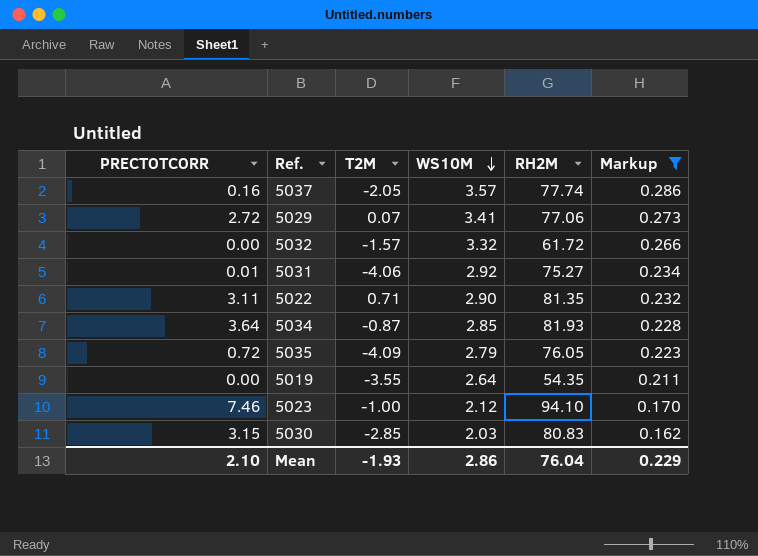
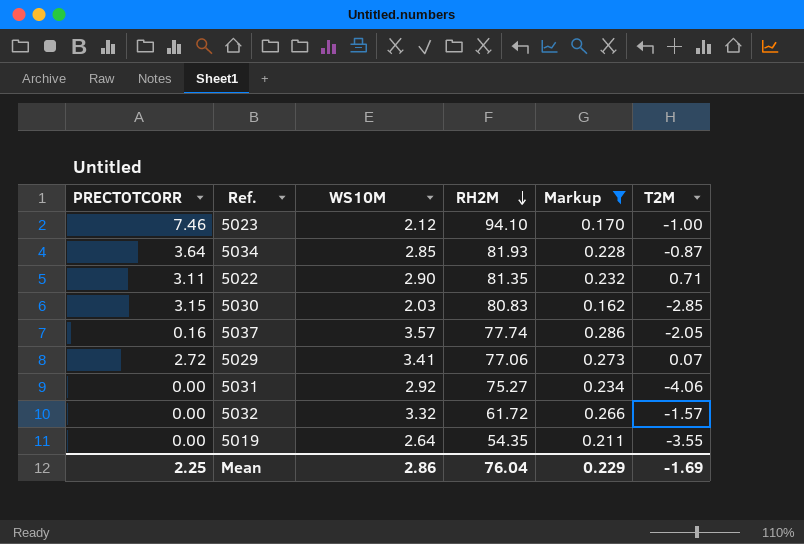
row order: WS10M descending -> RH2M descending
column T2M | position: 3 -> 6
row 5035: 0.72 | -4.09 | 2.79 | 76.05 | 0.223 -> none
5031 | PRECTOTCORR: 0.01 -> 0.00
Mean | PRECTOTCORR: 2.10 -> 2.25
Mean | T2M: -1.93 -> -1.69

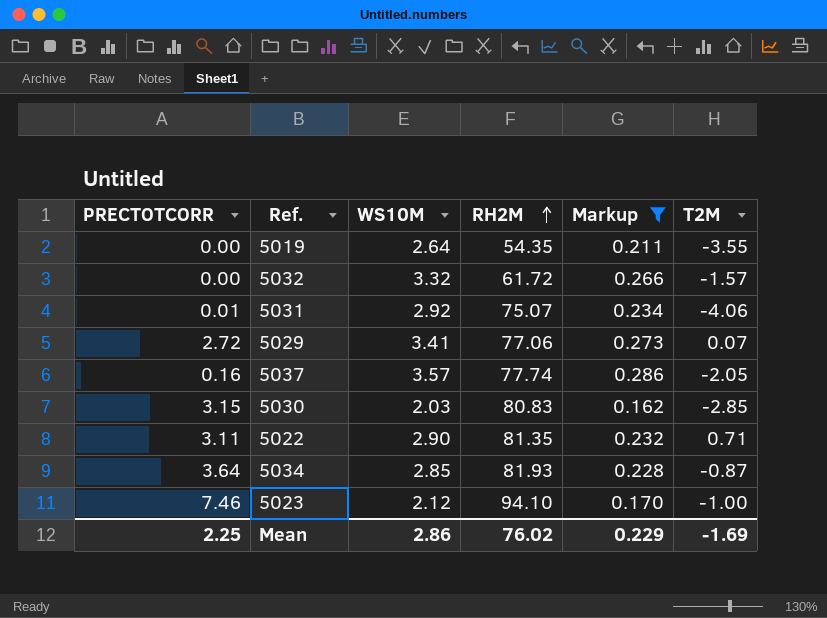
row order: RH2M descending -> RH2M ascending
5031 | PRECTOTCORR: 0.00 -> 0.01
5031 | RH2M: 75.27 -> 75.07
Mean | RH2M: 76.04 -> 76.02

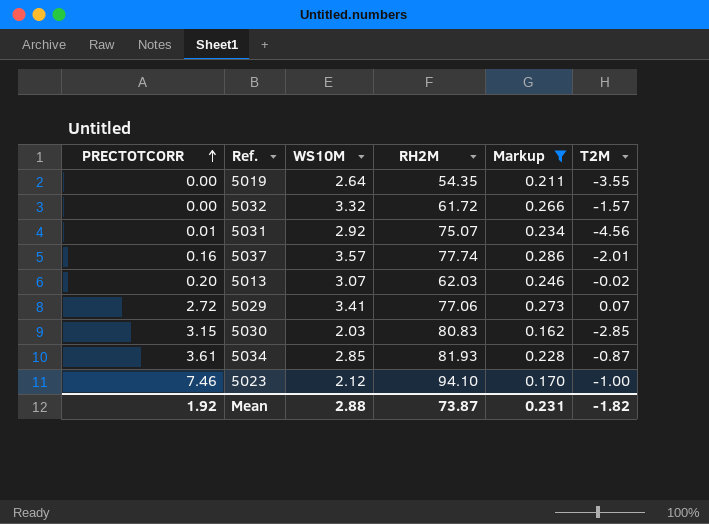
row order: RH2M ascending -> PRECTOTCORR ascending
row 5022: 3.11 | 2.90 | 81.35 | 0.232 | 0.71 -> none
5031 | T2M: -4.06 -> -4.56
5037 | T2M: -2.05 -> -2.01
row 5013: none -> 0.20 | 3.07 | 62.03 | 0.246 | -0.02
5034 | PRECTOTCORR: 3.64 -> 3.61
Mean | PRECTOTCORR: 2.25 -> 1.92
Mean | WS10M: 2.86 -> 2.88
Mean | RH2M: 76.02 -> 73.87
Mean | Markup: 0.229 -> 0.231
Mean | T2M: -1.69 -> -1.82

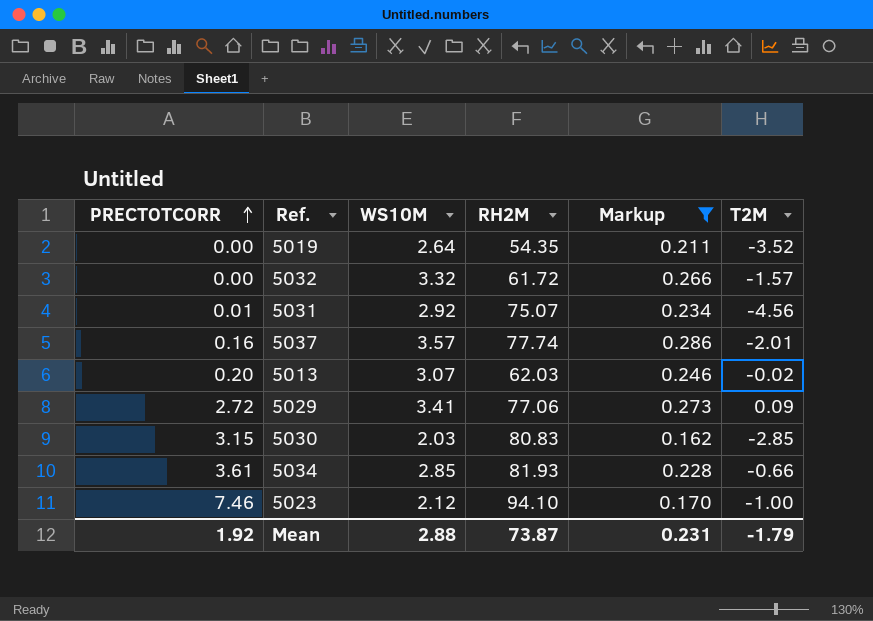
5019 | T2M: -3.55 -> -3.52
5029 | T2M: 0.07 -> 0.09
5034 | T2M: -0.87 -> -0.66
Mean | T2M: -1.82 -> -1.79

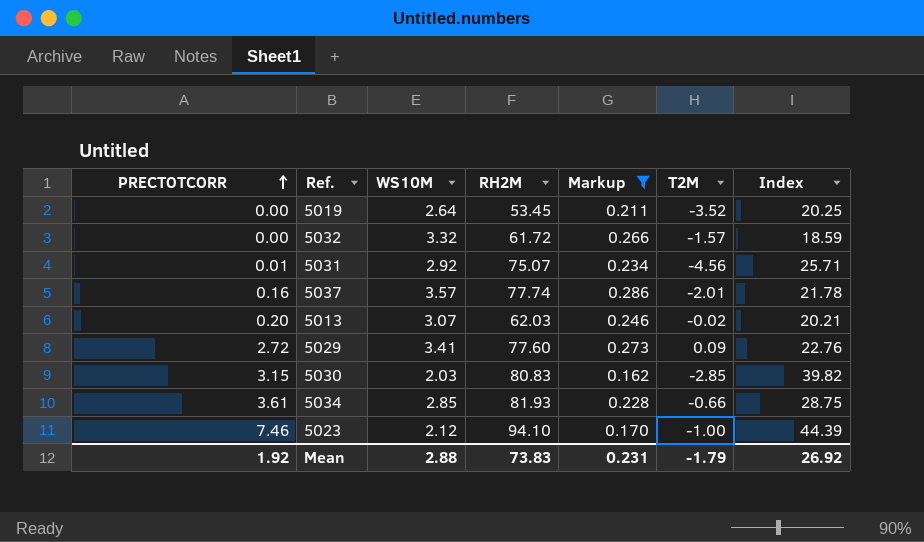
column Index | formula: none -> [RH2M] / [WS10M]
5019 | RH2M: 54.35 -> 53.45
5029 | RH2M: 77.06 -> 77.60
Mean | RH2M: 73.87 -> 73.83

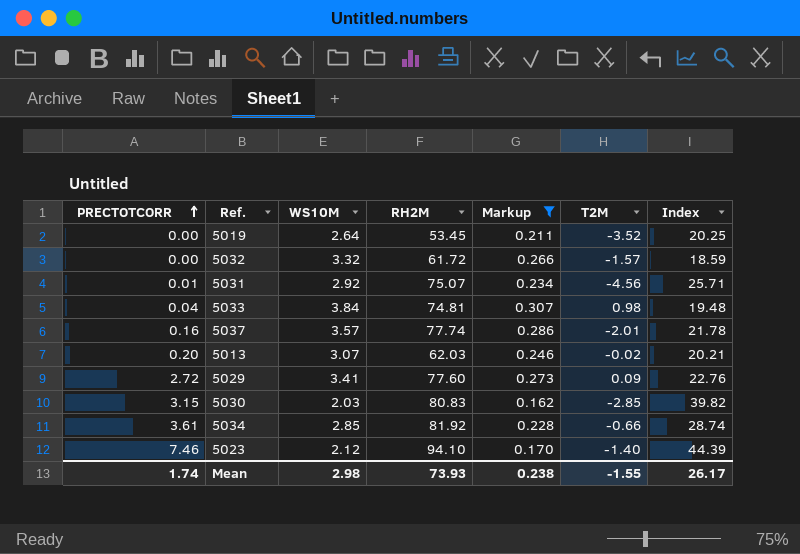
row 5033: none -> 0.04 | 3.84 | 74.81 | 0.307 | 0.98 | 19.48
5034 | RH2M: 81.93 -> 81.92
5034 | Index: 28.75 -> 28.74
5023 | T2M: -1.00 -> -1.40
Mean | PRECTOTCORR: 1.92 -> 1.74
Mean | WS10M: 2.88 -> 2.98
Mean | RH2M: 73.83 -> 73.93
Mean | Markup: 0.231 -> 0.238
Mean | T2M: -1.79 -> -1.55
Mean | Index: 26.92 -> 26.17

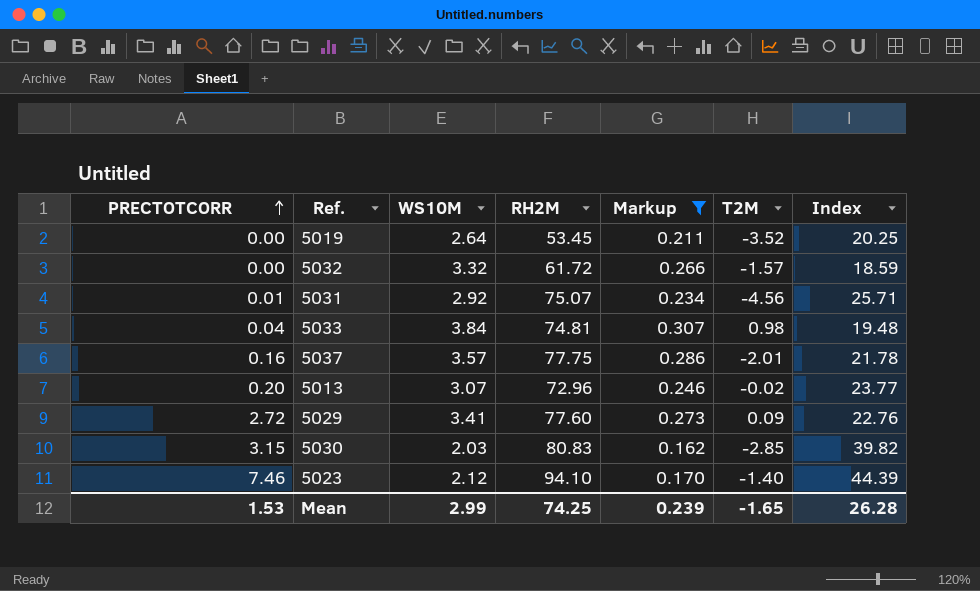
row 5034: 3.61 | 2.85 | 81.92 | 0.228 | -0.66 | 28.74 -> none
5037 | RH2M: 77.74 -> 77.75
5013 | RH2M: 62.03 -> 72.96
5013 | Index: 20.21 -> 23.77
Mean | PRECTOTCORR: 1.74 -> 1.53
Mean | WS10M: 2.98 -> 2.99
Mean | RH2M: 73.93 -> 74.25
Mean | Markup: 0.238 -> 0.239
Mean | T2M: -1.55 -> -1.65
Mean | Index: 26.17 -> 26.28

